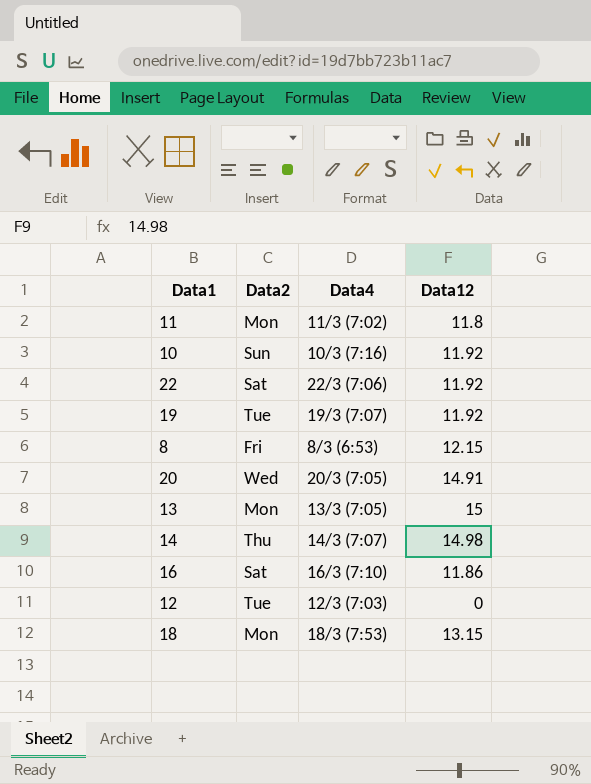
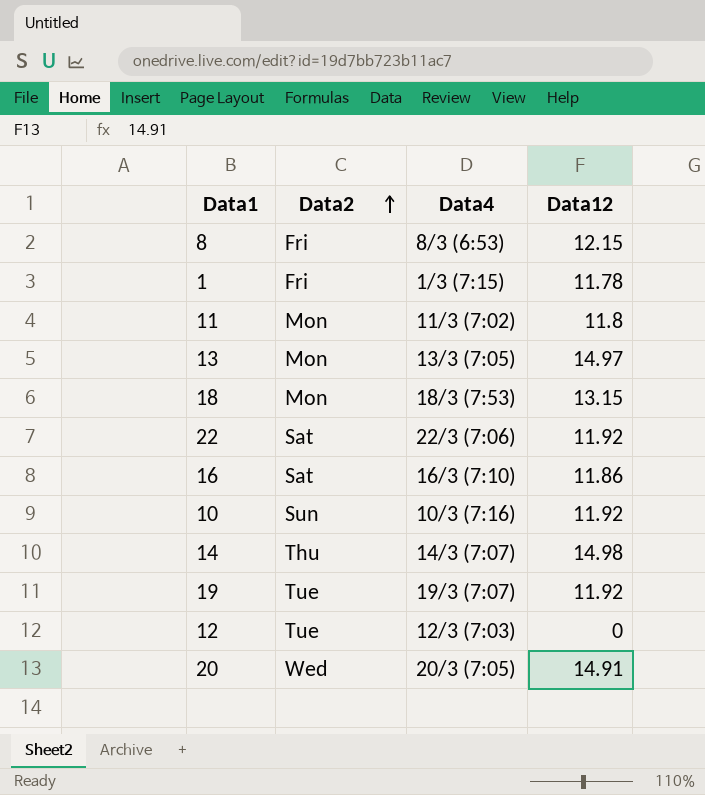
row order: none -> Data2 ascending
row 1: none -> Fri | 1/3 (7:15) | 11.78
13 | Data12: 15 -> 14.97

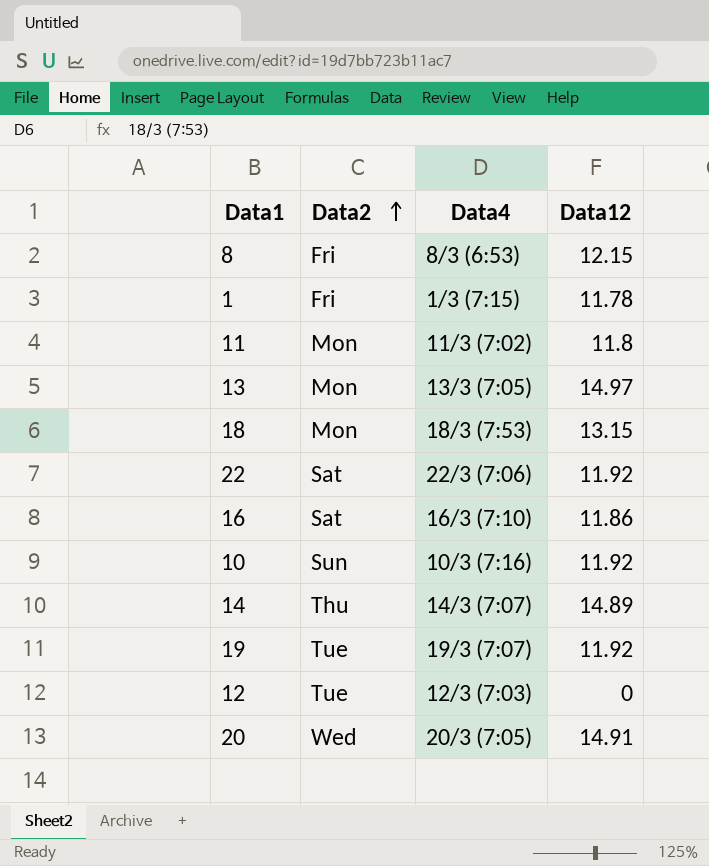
14 | Data12: 14.98 -> 14.89

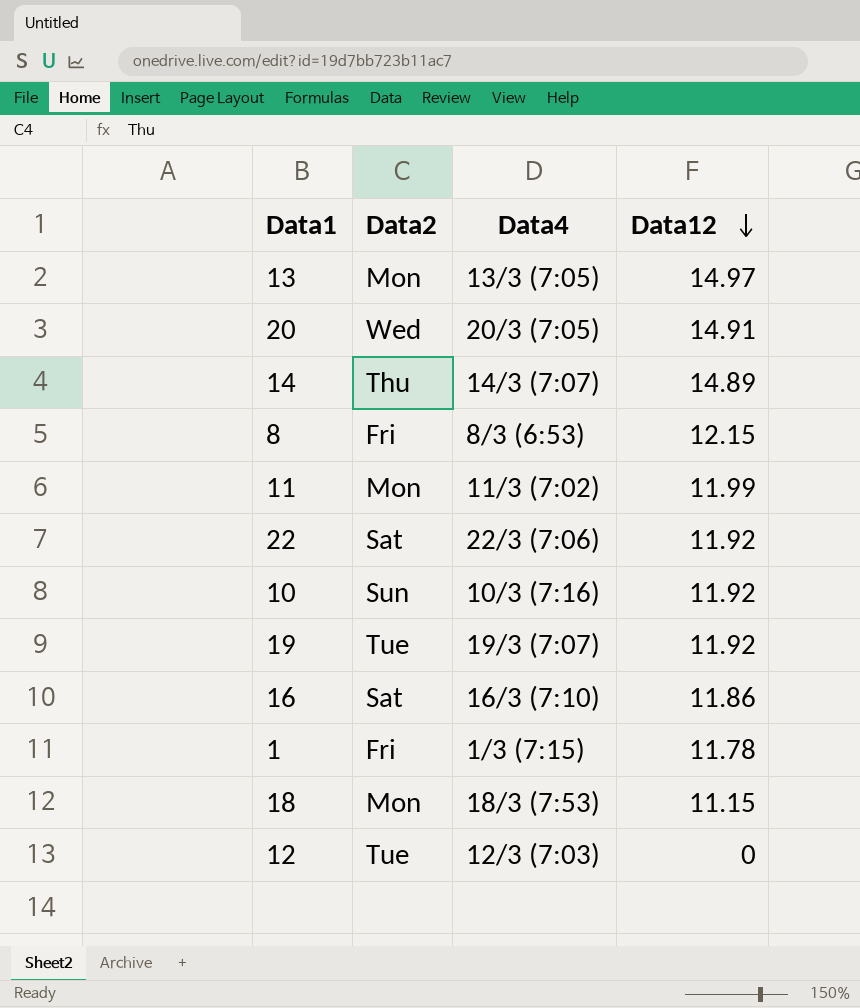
row order: Data2 ascending -> Data12 descending
11 | Data12: 11.8 -> 11.99
18 | Data12: 13.15 -> 11.15

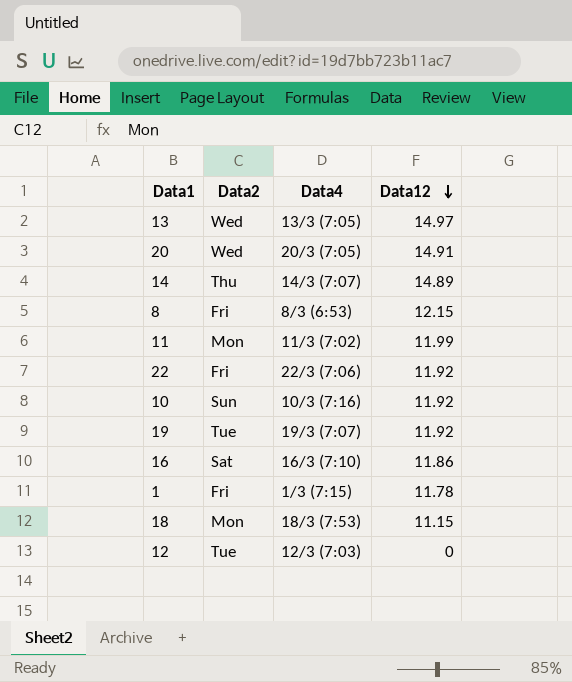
13 | Data2: Mon -> Wed
22 | Data2: Sat -> Fri

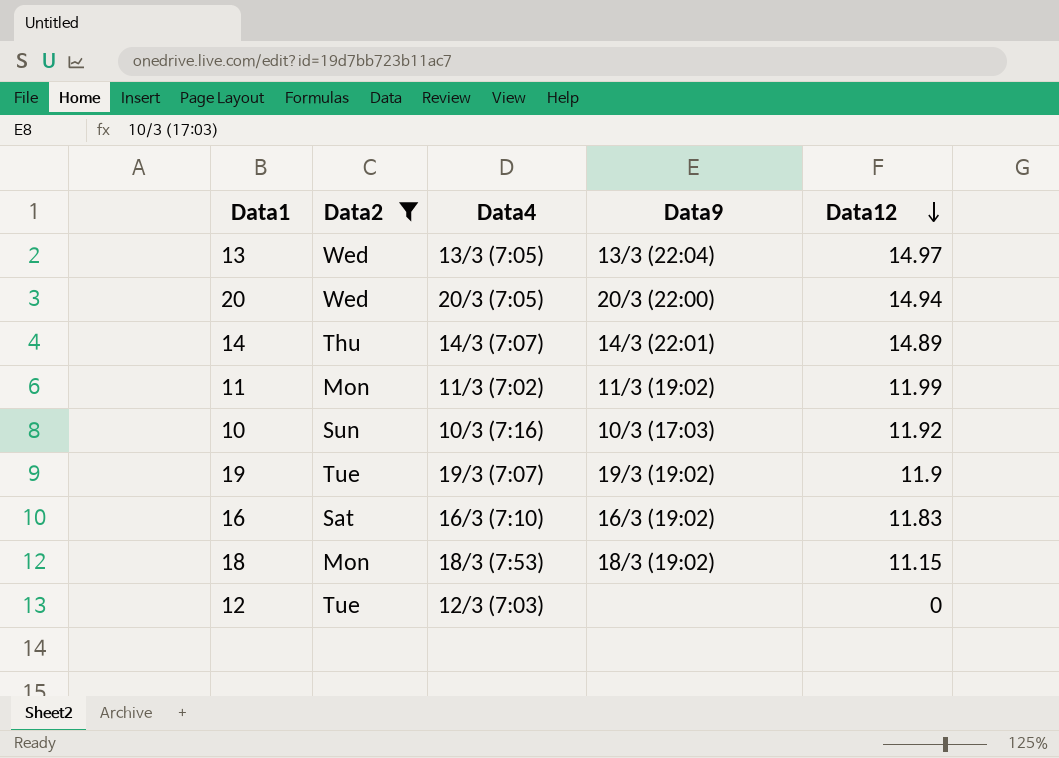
filter: none -> Data2 != Fri
column Data9 | position: none -> 4
20 | Data12: 14.91 -> 14.94
19 | Data12: 11.92 -> 11.9
16 | Data12: 11.86 -> 11.83

